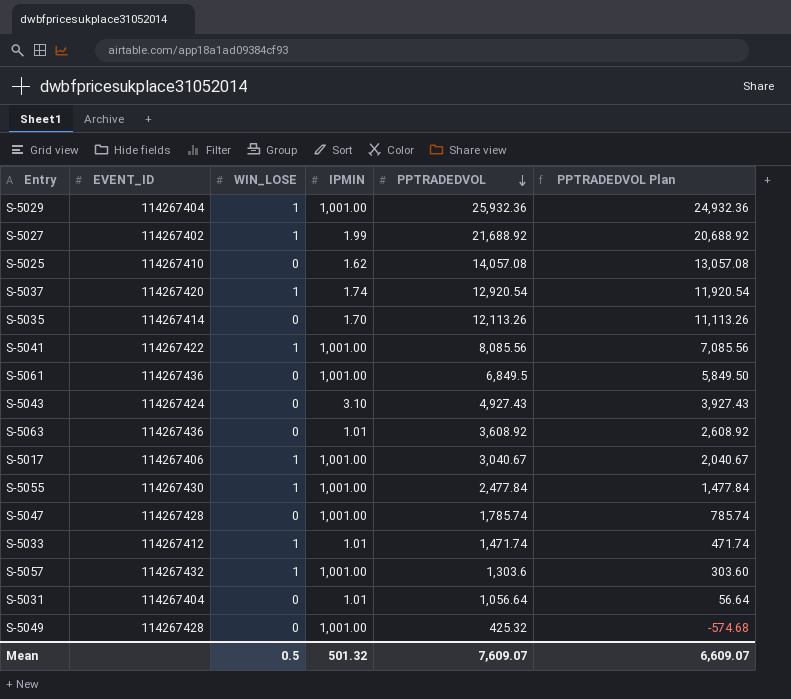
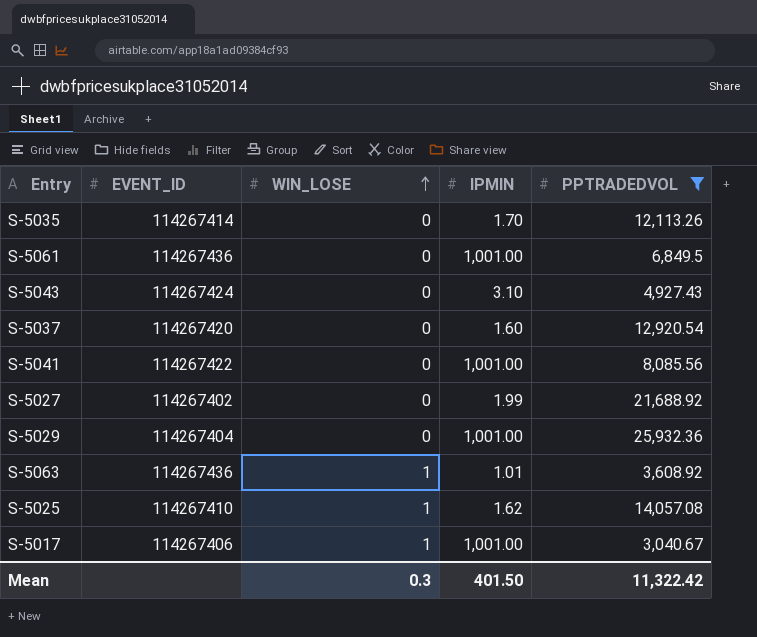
filter: none -> PPTRADEDVOL >= 3,040.67
row order: PPTRADEDVOL descending -> WIN_LOSE ascending
column PPTRADEDVOL Plan | formula: [PPTRADEDVOL] - 1000 -> none
S-5037 | WIN_LOSE: 1 -> 0
S-5037 | IPMIN: 1.74 -> 1.60
S-5041 | WIN_LOSE: 1 -> 0
S-5027 | WIN_LOSE: 1 -> 0
S-5029 | WIN_LOSE: 1 -> 0
S-5063 | WIN_LOSE: 0 -> 1
S-5025 | WIN_LOSE: 0 -> 1
Mean | WIN_LOSE: 0.5 -> 0.3
Mean | IPMIN: 501.32 -> 401.50
Mean | PPTRADEDVOL: 7,609.07 -> 11,322.42

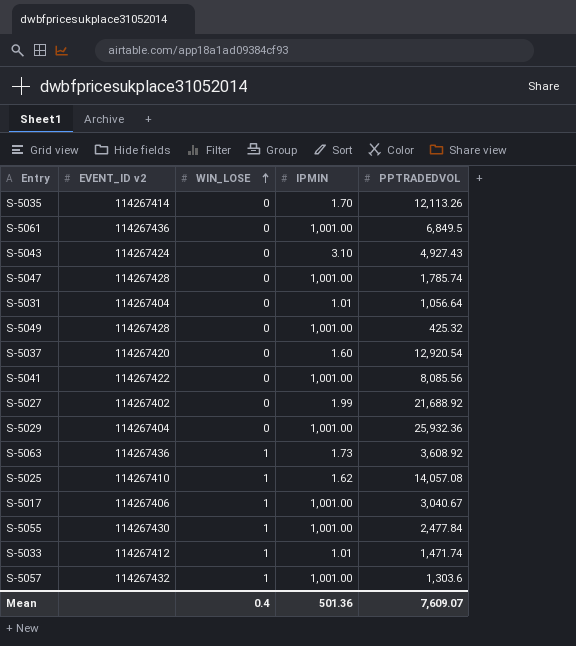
filter: PPTRADEDVOL >= 3,040.67 -> none
column name: EVENT_ID -> EVENT_ID v2
S-5063 | IPMIN: 1.01 -> 1.73
Mean | WIN_LOSE: 0.3 -> 0.4
Mean | IPMIN: 401.50 -> 501.36
Mean | PPTRADEDVOL: 11,322.42 -> 7,609.07

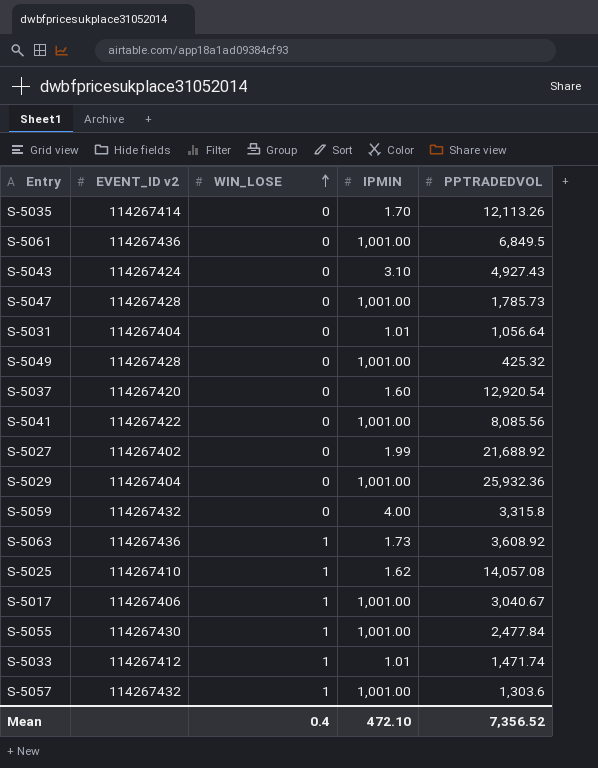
S-5047 | PPTRADEDVOL: 1,785.74 -> 1,785.73
row S-5059: none -> 114267432 | 0 | 4.00 | 3,315.8
Mean | IPMIN: 501.36 -> 472.10
Mean | PPTRADEDVOL: 7,609.07 -> 7,356.52

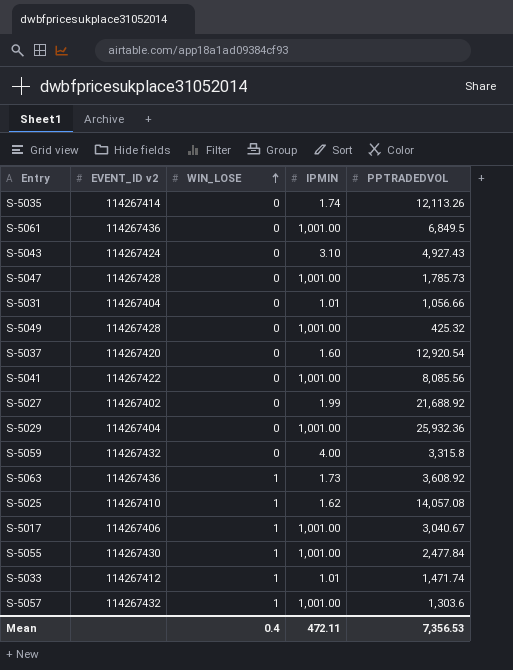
S-5035 | IPMIN: 1.70 -> 1.74
S-5031 | PPTRADEDVOL: 1,056.64 -> 1,056.66
Mean | IPMIN: 472.10 -> 472.11
Mean | PPTRADEDVOL: 7,356.52 -> 7,356.53

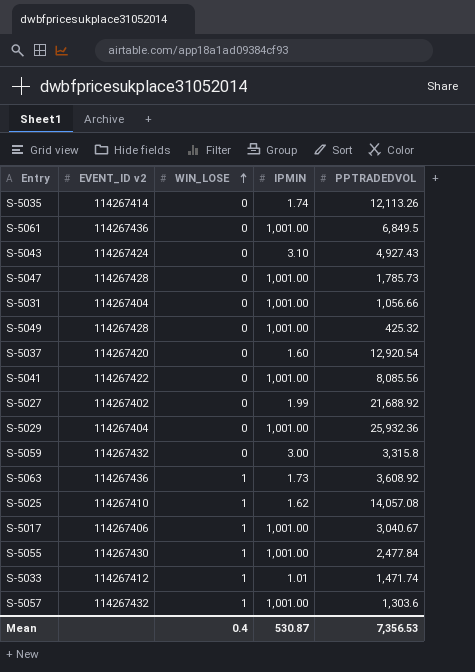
S-5031 | IPMIN: 1.01 -> 1,001.00
S-5059 | IPMIN: 4.00 -> 3.00
Mean | IPMIN: 472.11 -> 530.87

